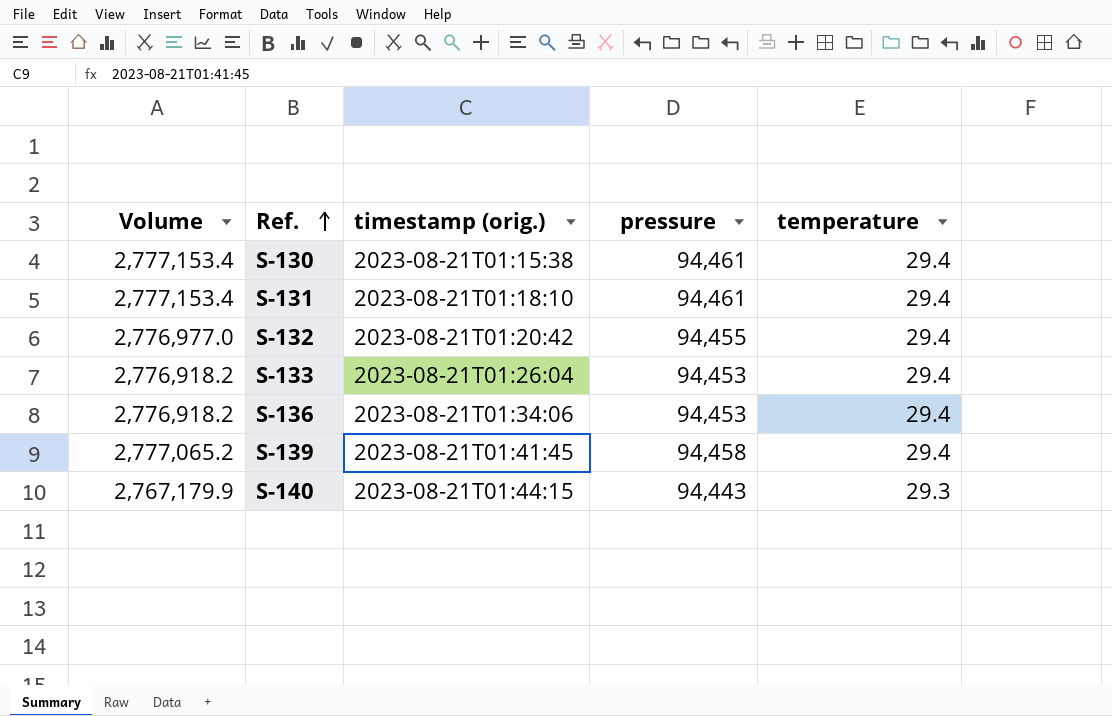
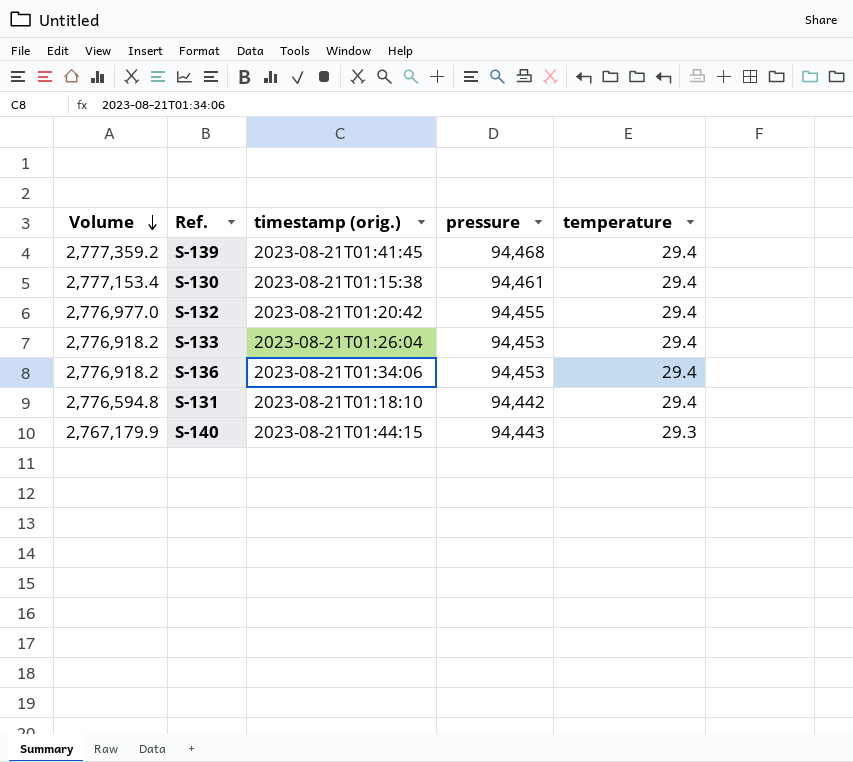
row order: Ref. ascending -> Volume descending
S-139 | Volume: 2,777,065.2 -> 2,777,359.2
S-139 | pressure: 94,458 -> 94,468
S-131 | Volume: 2,777,153.4 -> 2,776,594.8
S-131 | pressure: 94,461 -> 94,442

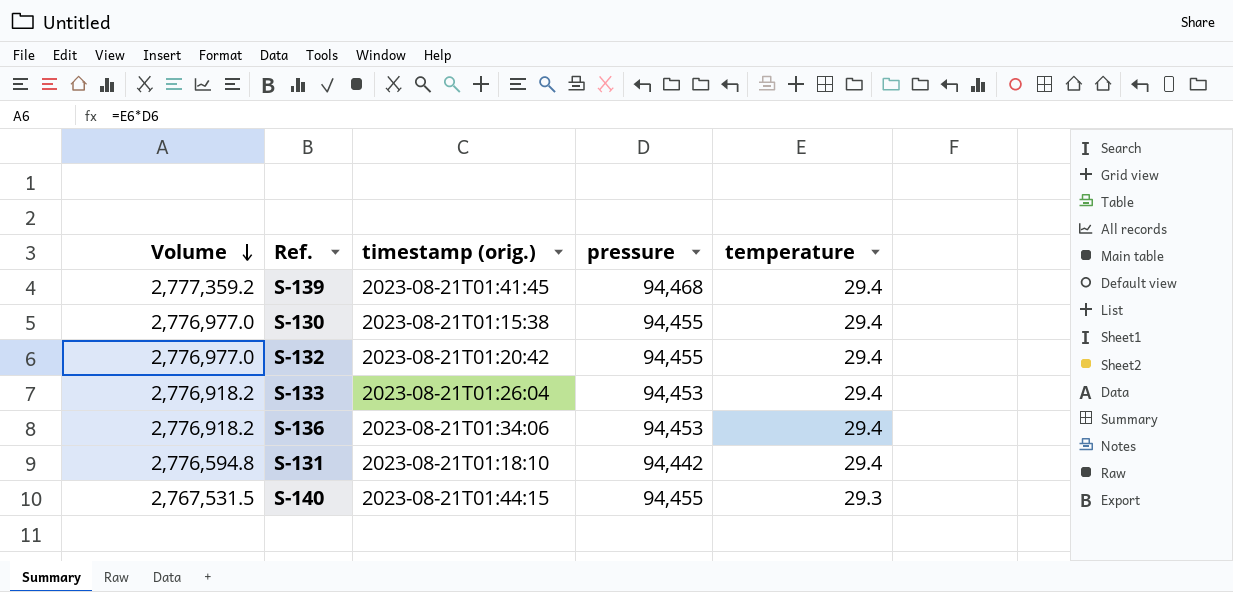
S-130 | Volume: 2,777,153.4 -> 2,776,977.0
S-130 | pressure: 94,461 -> 94,455
S-140 | Volume: 2,767,179.9 -> 2,767,531.5
S-140 | pressure: 94,443 -> 94,455

